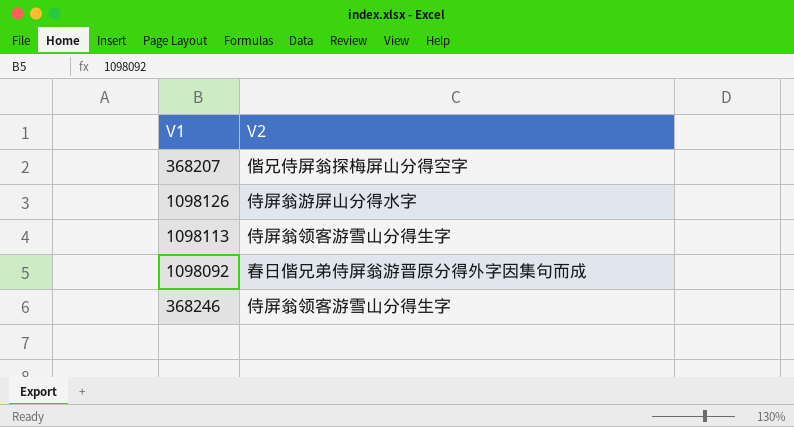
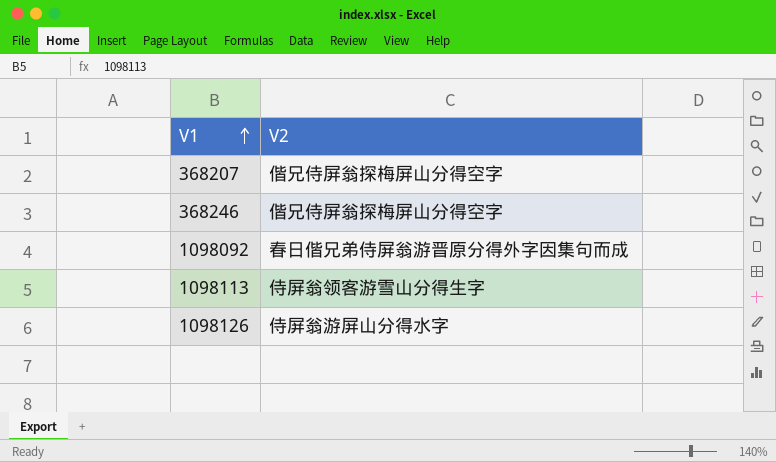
row order: none -> V1 ascending
368246 | V2: 侍屏翁领客游雪山分得生字 -> 偕兄侍屏翁探梅屏山分得空字

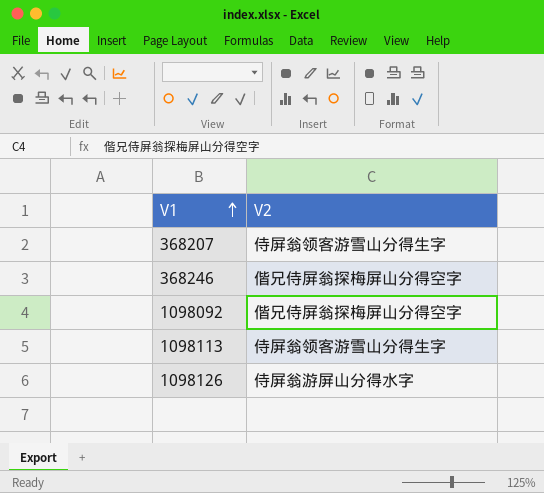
368207 | V2: 偕兄侍屏翁探梅屏山分得空字 -> 侍屏翁领客游雪山分得生字
1098092 | V2: 春日偕兄弟侍屏翁游晋原分得外字因集句而成 -> 偕兄侍屏翁探梅屏山分得空字

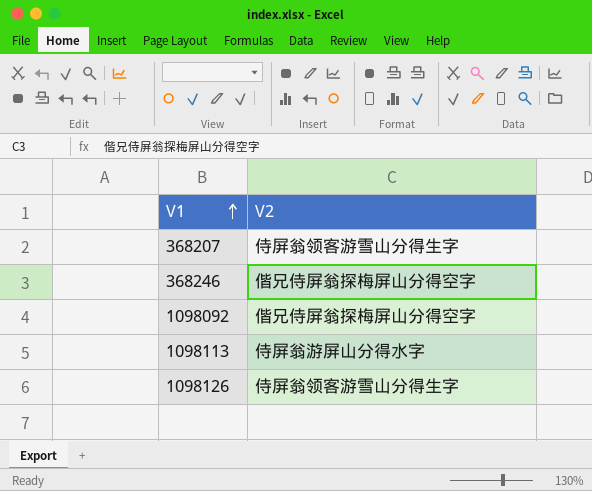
1098113 | V2: 侍屏翁领客游雪山分得生字 -> 侍屏翁游屏山分得水字
1098126 | V2: 侍屏翁游屏山分得水字 -> 侍屏翁领客游雪山分得生字

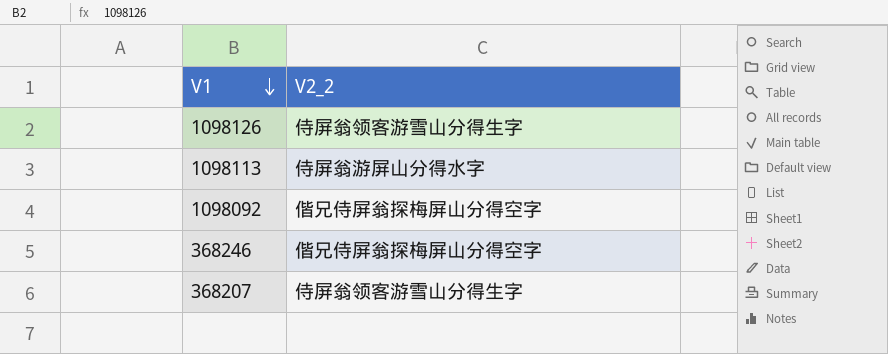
row order: V1 ascending -> V1 descending
column name: V2 -> V2_2

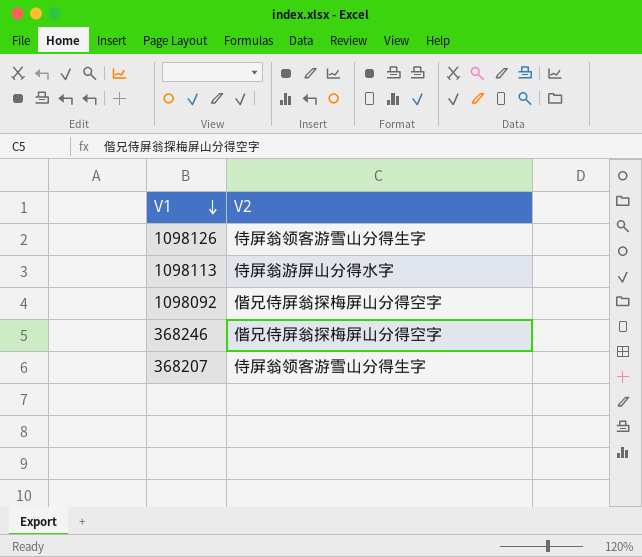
column name: V2_2 -> V2

